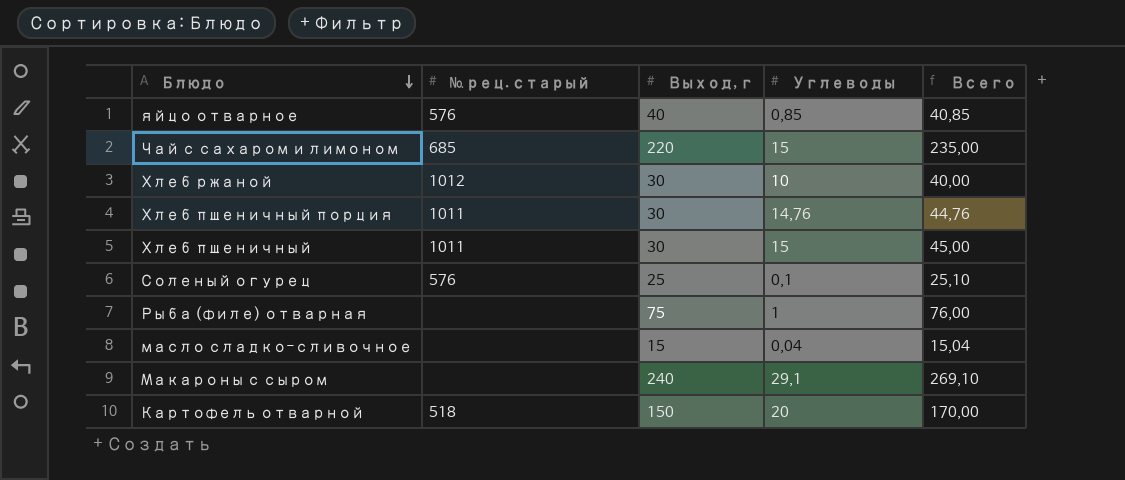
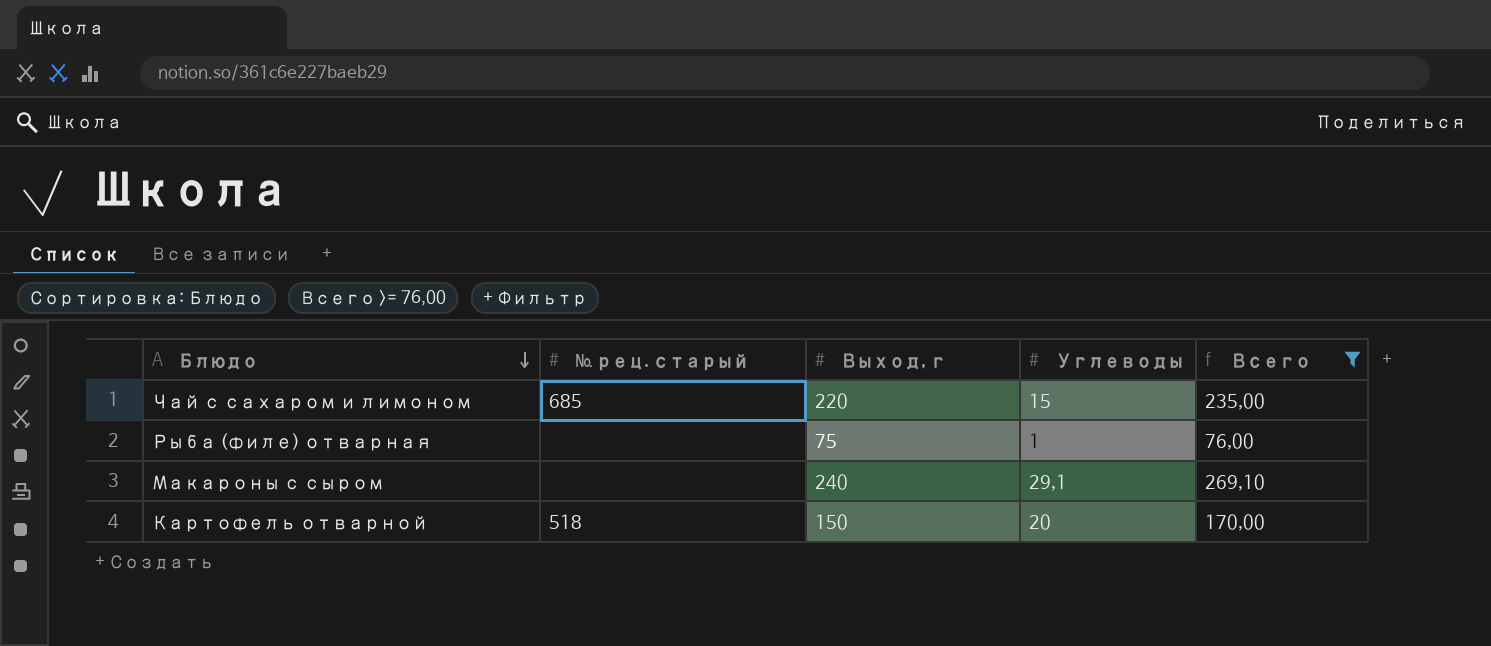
filter: none -> Всего >= 76,00

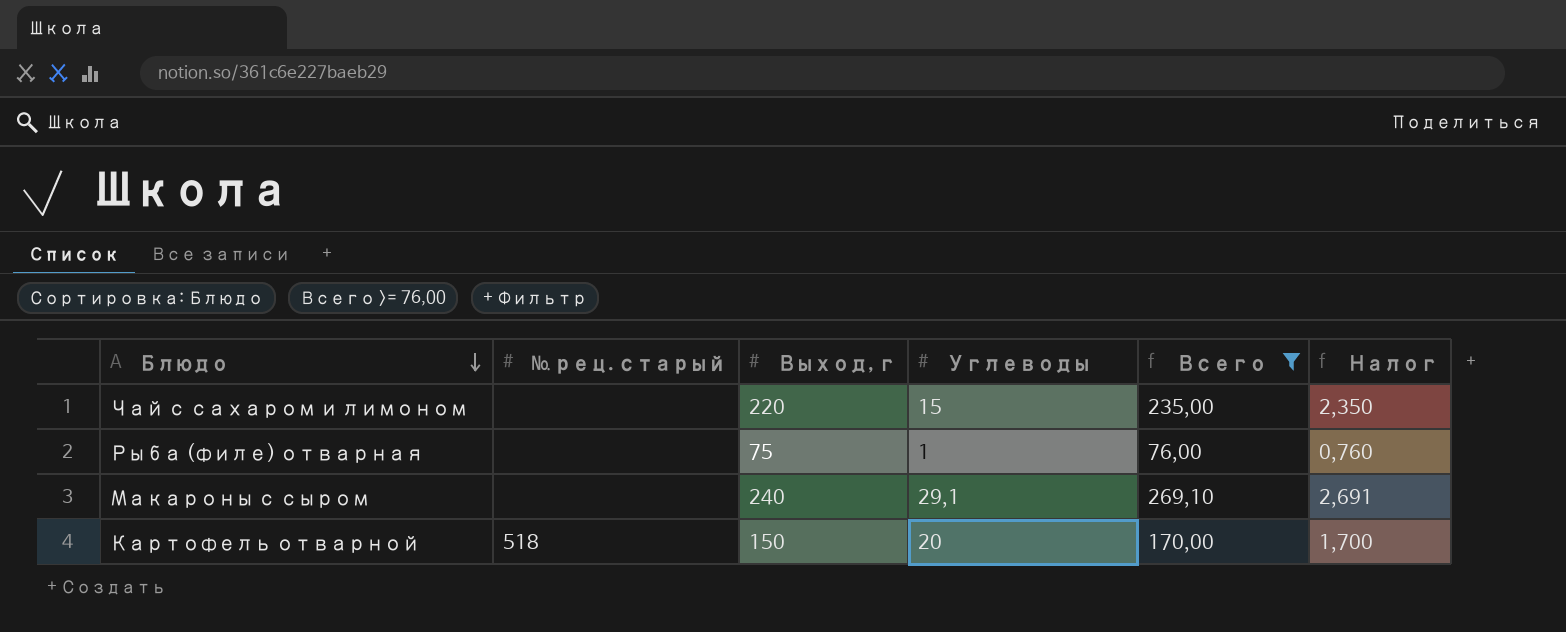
column Налог | formula: none -> [Всего] * 0,01
Чай с сахаром и лимоном | № рец. старый: 685 -> none

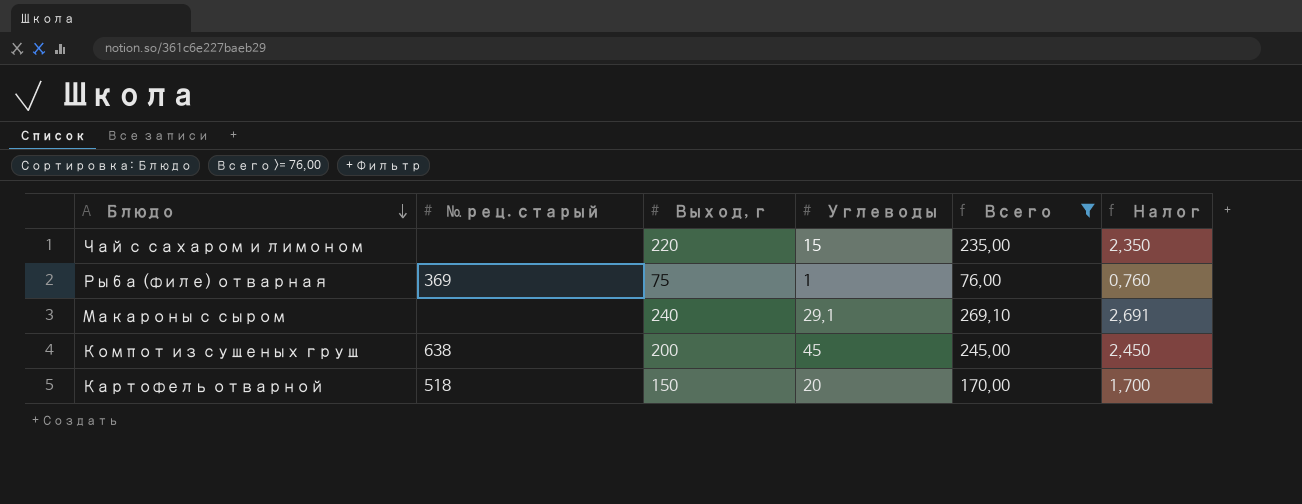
Рыба (филе) отварная | № рец. старый: none -> 369
row Компот из сушеных груш: none -> 638 | 200 | 45 | 245,00 | 2,450

